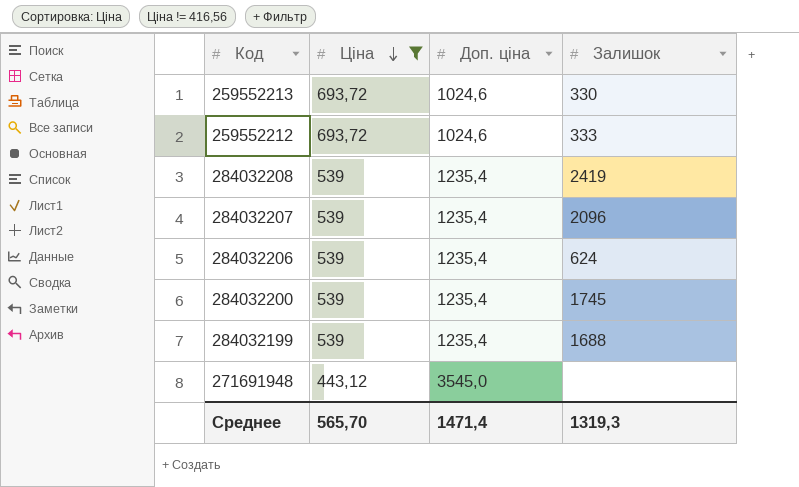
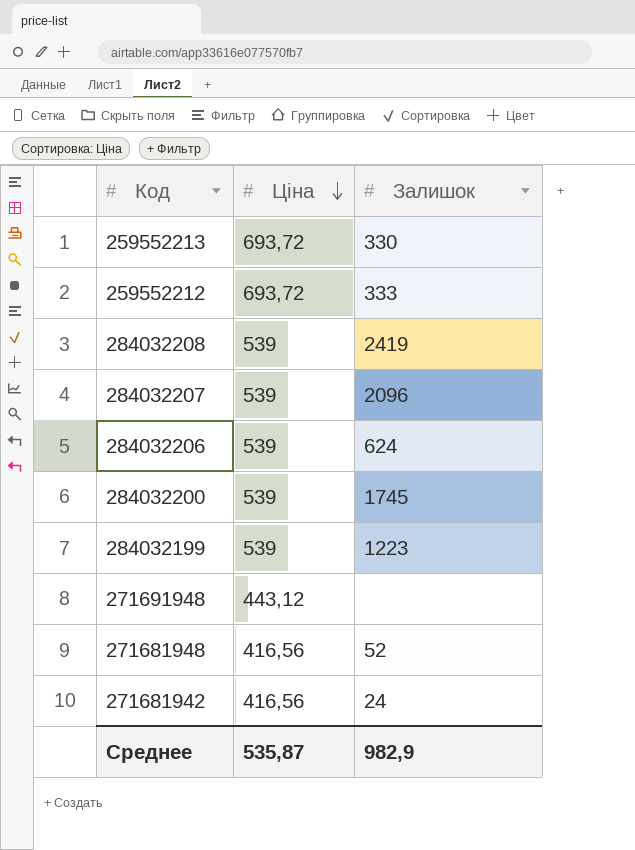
filter: Ціна != 416,56 -> none
column Доп. ціна | position: 3 -> none
284032199 | Залишок: 1688 -> 1223
Среднее | Ціна: 565,70 -> 535,87
Среднее | Залишок: 1319,3 -> 982,9

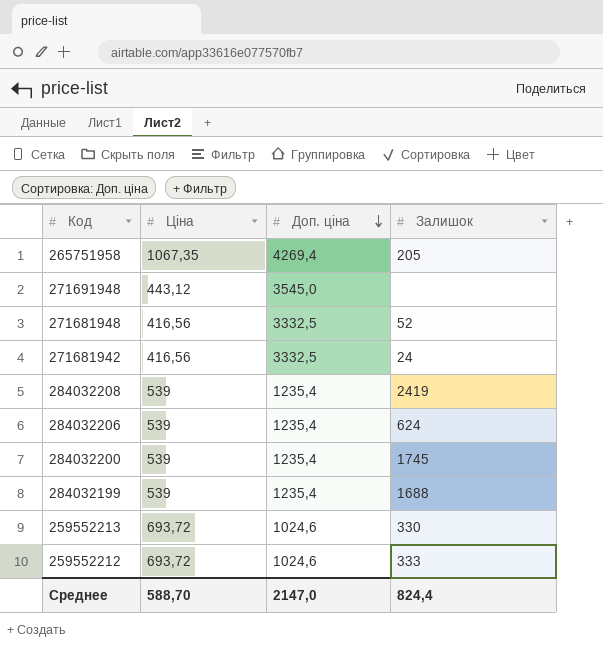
row order: Ціна descending -> Доп. ціна descending
column Доп. ціна | position: none -> 3
row 284032207: 539 | 2096 -> none
row 265751958: none -> 1067,35 | 4269,4 | 205
284032199 | Залишок: 1223 -> 1688
Среднее | Ціна: 535,87 -> 588,70
Среднее | Залишок: 982,9 -> 824,4

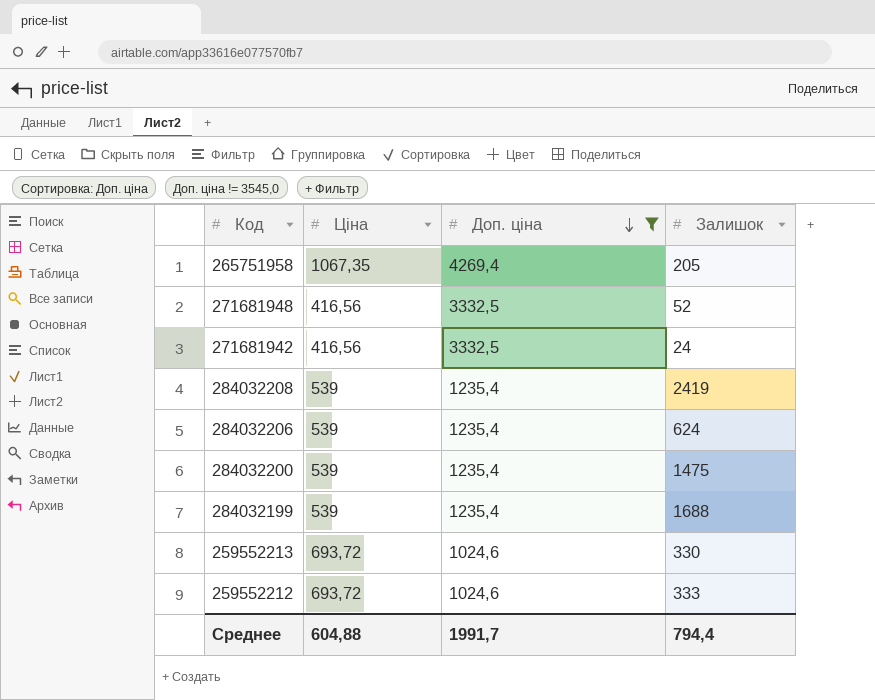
filter: none -> Доп. ціна != 3545,0
284032200 | Залишок: 1745 -> 1475
Среднее | Ціна: 588,70 -> 604,88
Среднее | Доп. ціна: 2147,0 -> 1991,7
Среднее | Залишок: 824,4 -> 794,4

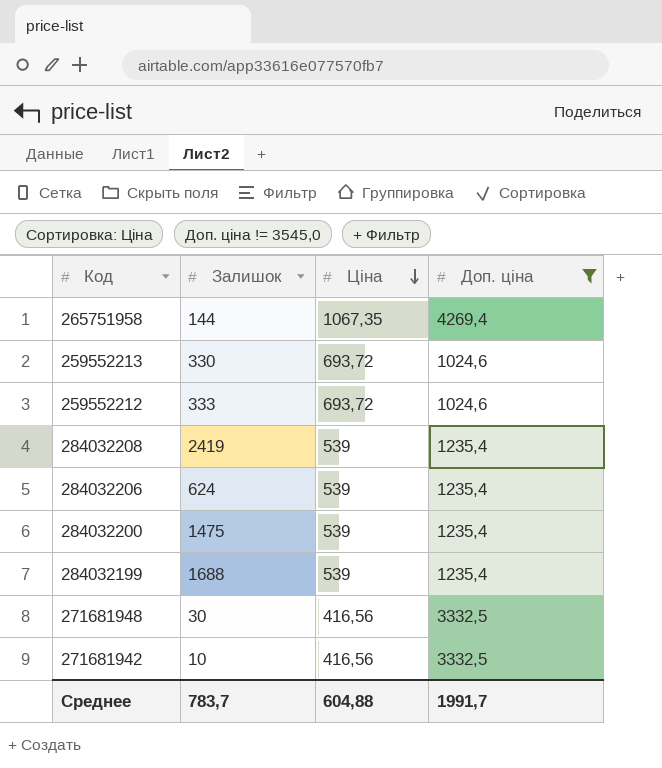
row order: Доп. ціна descending -> Ціна descending
column Залишок | position: 4 -> 2
265751958 | Залишок: 205 -> 144
271681948 | Залишок: 52 -> 30
271681942 | Залишок: 24 -> 10
Среднее | Залишок: 794,4 -> 783,7

